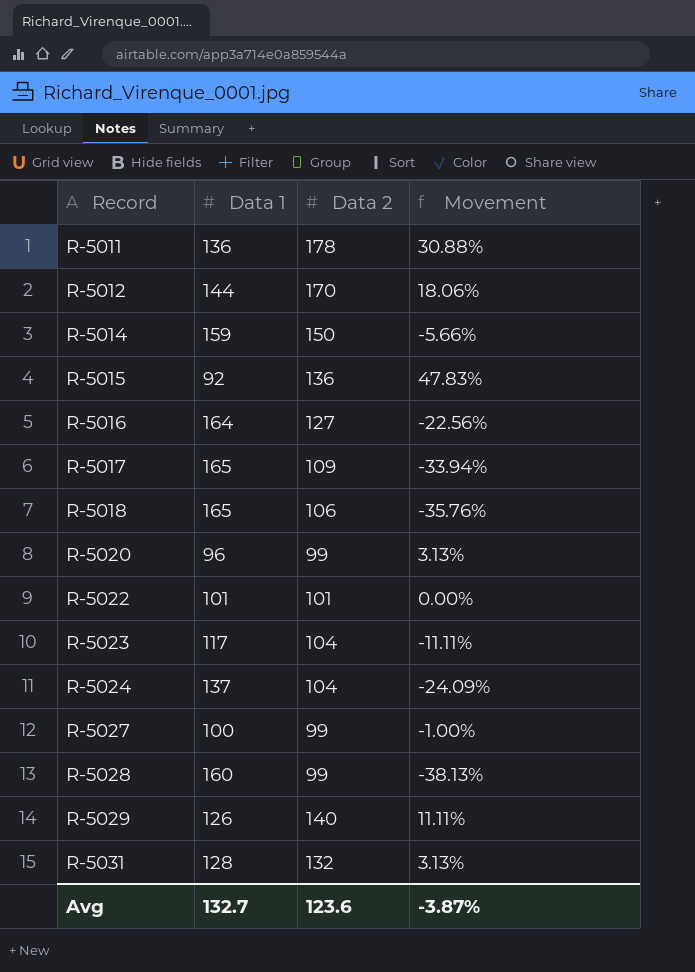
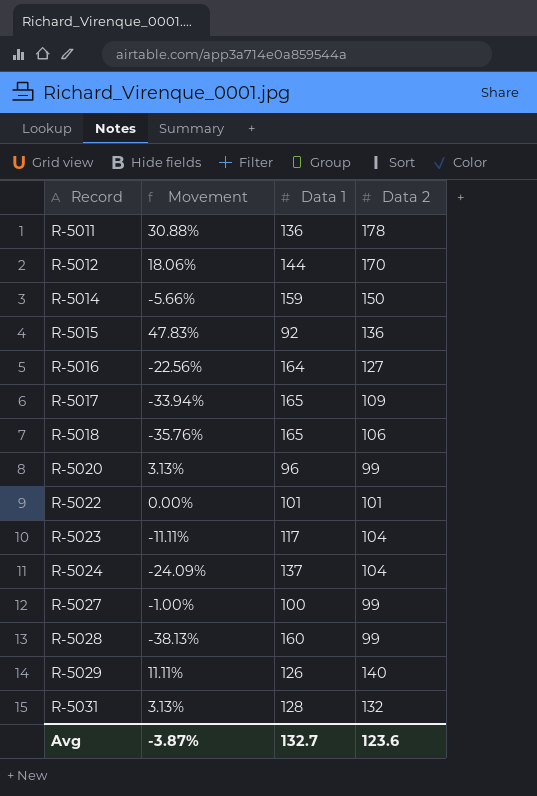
column Movement | position: 4 -> 2

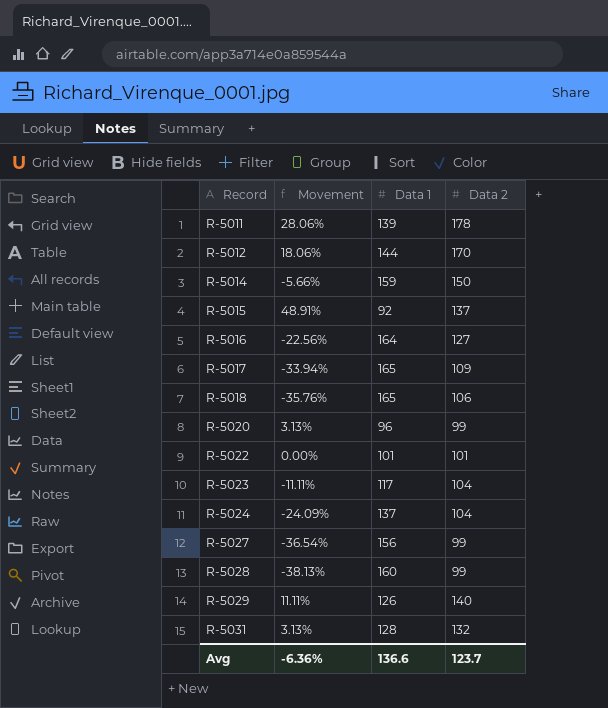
R-5011 | Movement: 30.88% -> 28.06%
R-5011 | Data 1: 136 -> 139
R-5015 | Movement: 47.83% -> 48.91%
R-5015 | Data 2: 136 -> 137
R-5027 | Movement: -1.00% -> -36.54%
R-5027 | Data 1: 100 -> 156
Avg | Movement: -3.87% -> -6.36%
Avg | Data 1: 132.7 -> 136.6
Avg | Data 2: 123.6 -> 123.7

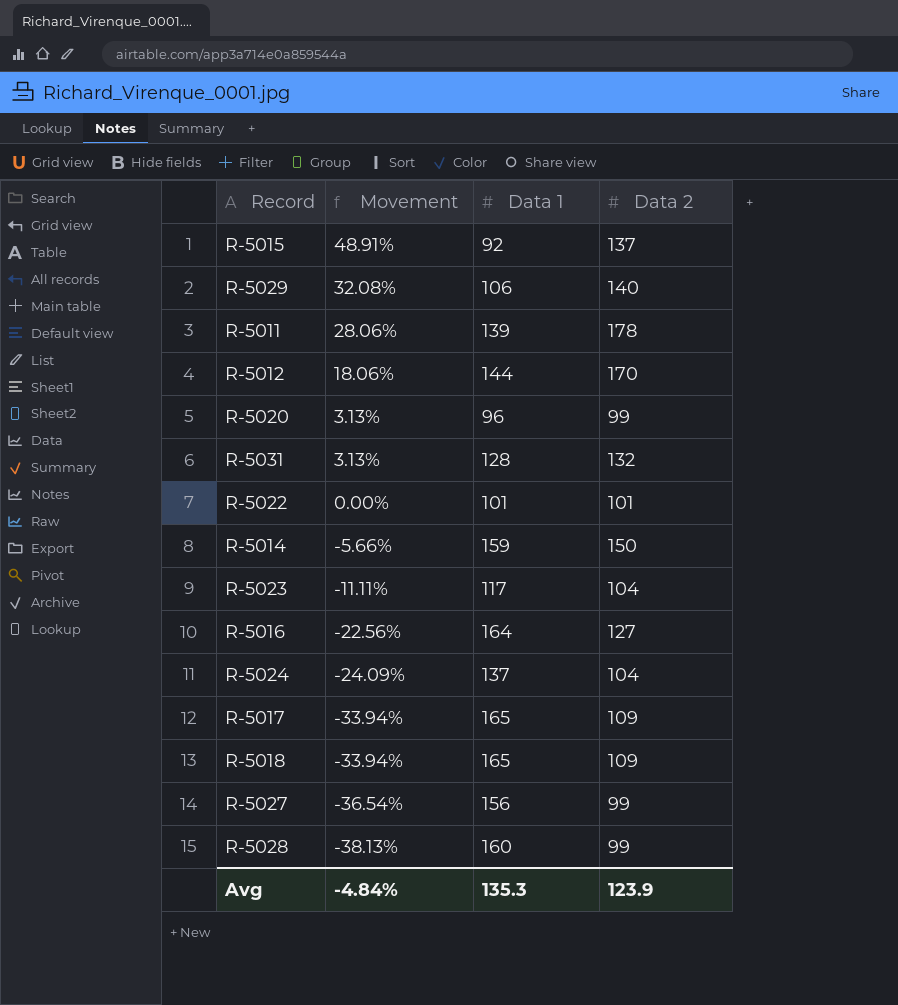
row order: Record ascending -> Movement descending
R-5029 | Movement: 11.11% -> 32.08%
R-5029 | Data 1: 126 -> 106
R-5018 | Movement: -35.76% -> -33.94%
R-5018 | Data 2: 106 -> 109
Avg | Movement: -6.36% -> -4.84%
Avg | Data 1: 136.6 -> 135.3
Avg | Data 2: 123.7 -> 123.9

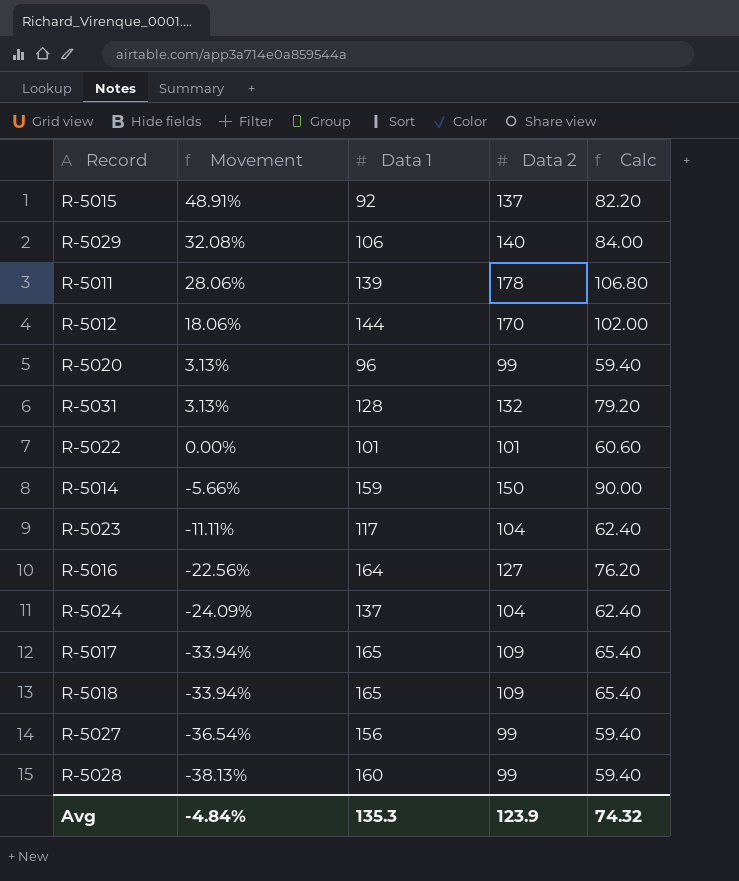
column Calc | formula: none -> [Data 2] * 0.6

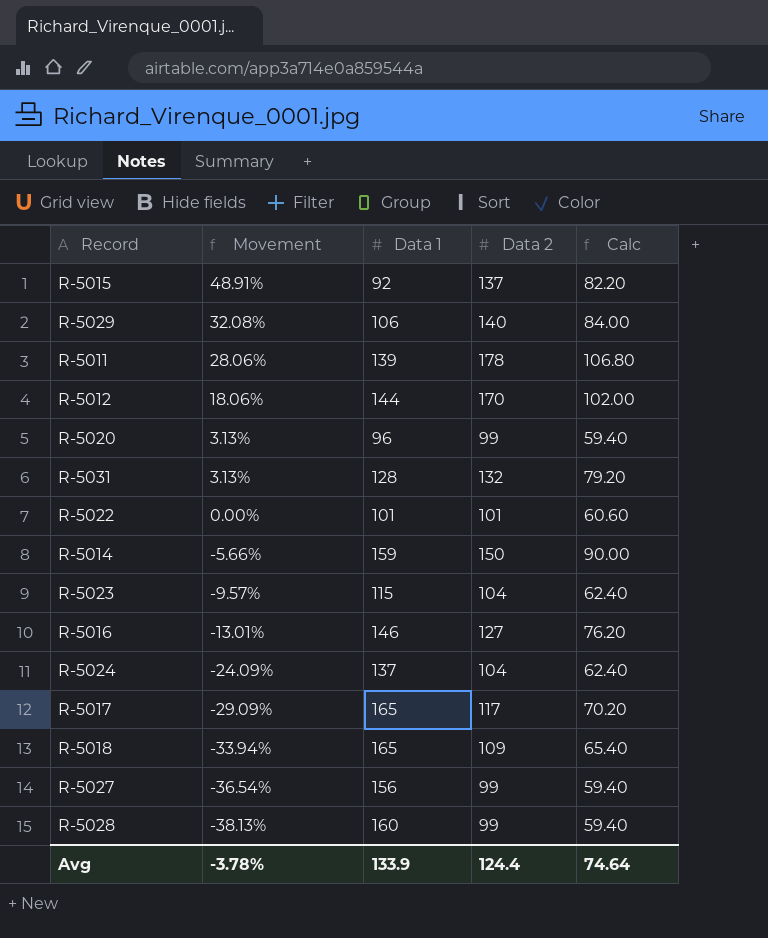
R-5023 | Movement: -11.11% -> -9.57%
R-5023 | Data 1: 117 -> 115
R-5016 | Movement: -22.56% -> -13.01%
R-5016 | Data 1: 164 -> 146
R-5017 | Movement: -33.94% -> -29.09%
R-5017 | Data 2: 109 -> 117
R-5017 | Calc: 65.40 -> 70.20
Avg | Movement: -4.84% -> -3.78%
Avg | Data 1: 135.3 -> 133.9
Avg | Data 2: 123.9 -> 124.4
Avg | Calc: 74.32 -> 74.64

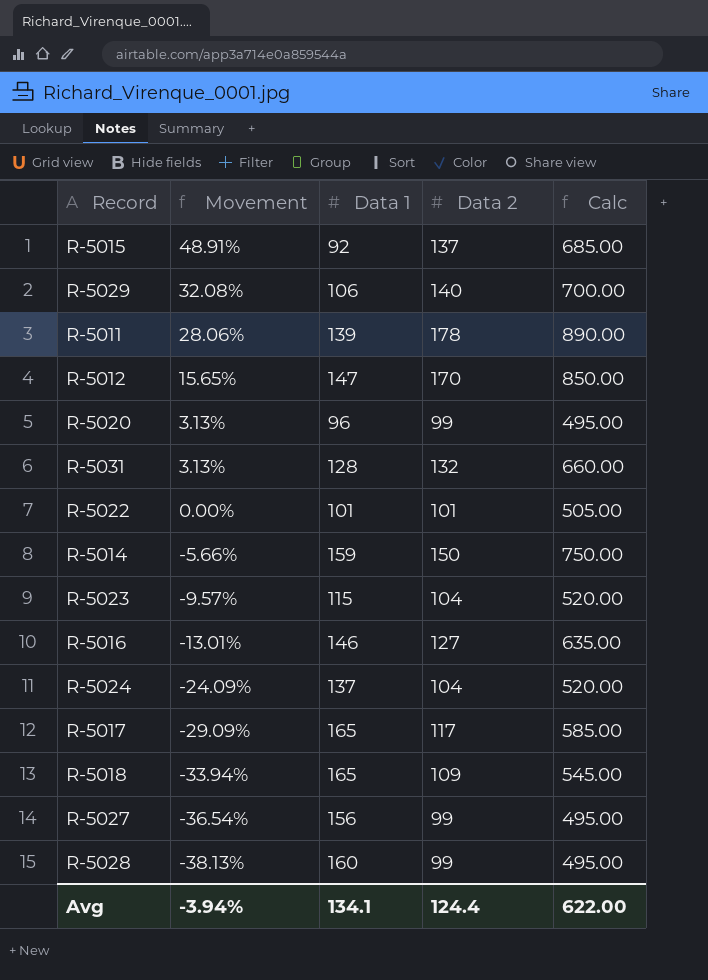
column Calc | formula: [Data 2] * 0.6 -> [Data 2] * 5
R-5012 | Movement: 18.06% -> 15.65%
R-5012 | Data 1: 144 -> 147
Avg | Movement: -3.78% -> -3.94%
Avg | Data 1: 133.9 -> 134.1
Avg | Calc: 74.64 -> 622.00

